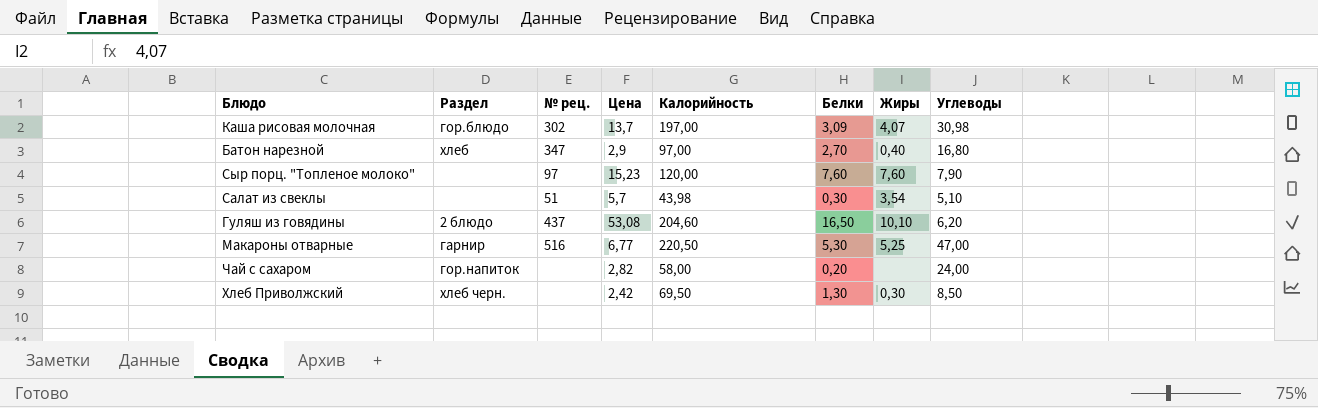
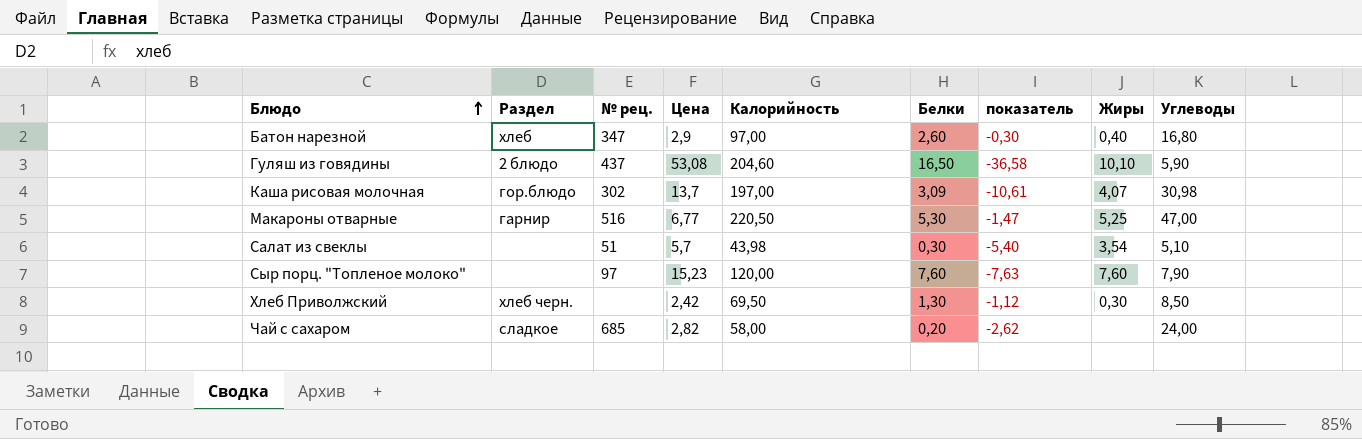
row order: none -> Блюдо ascending
column показатель | formula: none -> [Белки] - [Цена]
Батон нарезной | Белки: 2,70 -> 2,60
Гуляш из говядины | Углеводы: 6,20 -> 5,90
Чай с сахаром | Раздел: гор.напиток -> сладкое
Чай с сахаром | № рец.: none -> 685

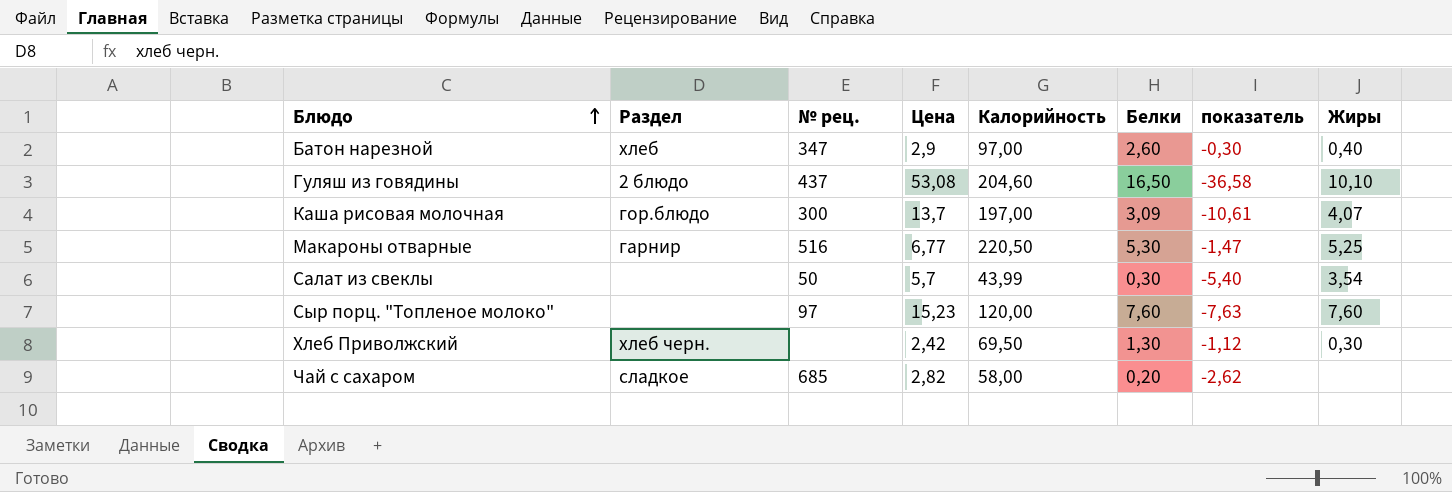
column Углеводы | position: 9 -> none
Каша рисовая молочная | № рец.: 302 -> 300
Салат из свеклы | № рец.: 51 -> 50
Салат из свеклы | Калорийность: 43,98 -> 43,99

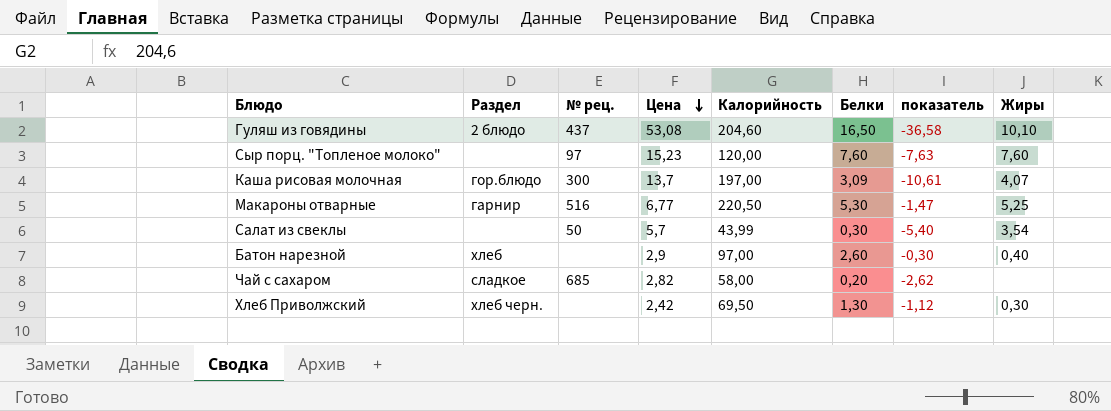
row order: Блюдо ascending -> Цена descending
Батон нарезной | № рец.: 347 -> none

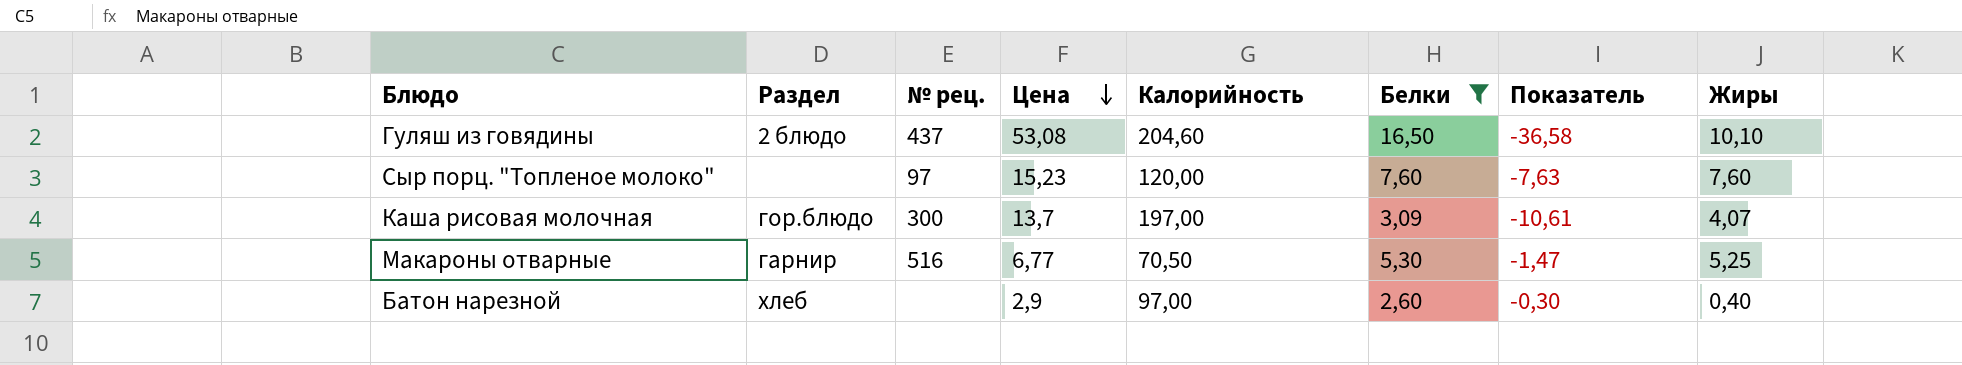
filter: none -> Белки >= 2,60
column name: показатель -> Показатель
Макароны отварные | Калорийность: 220,50 -> 70,50

